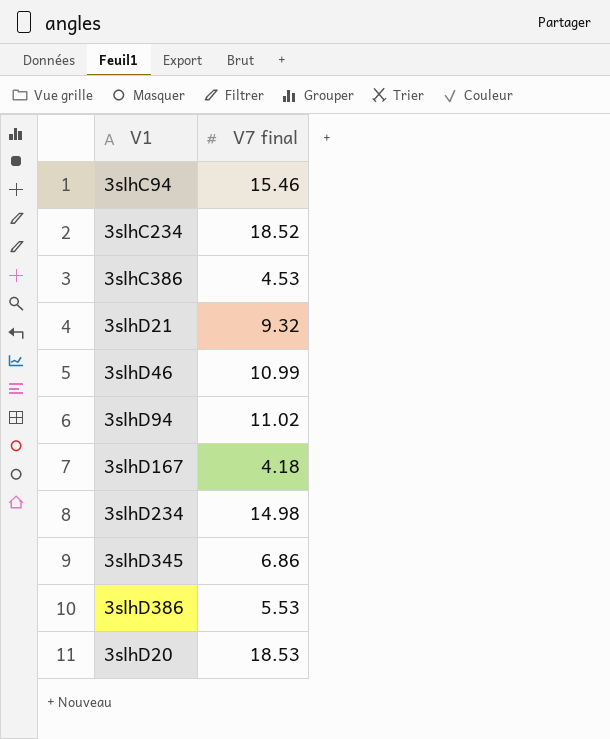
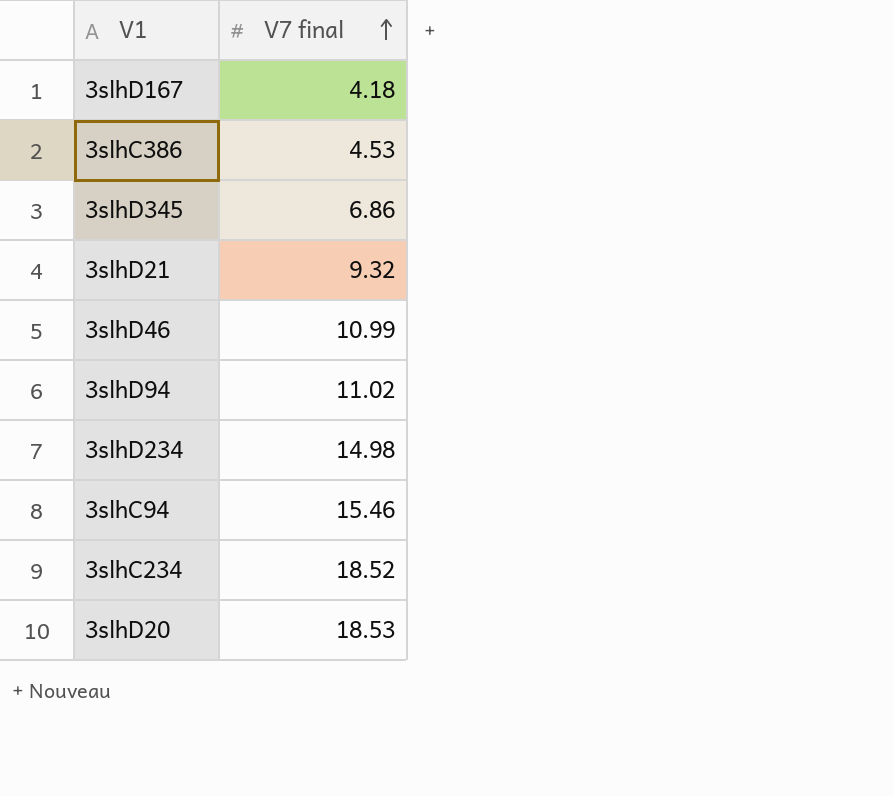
row order: none -> V7 final ascending
row 3slhD386: 5.53 -> none

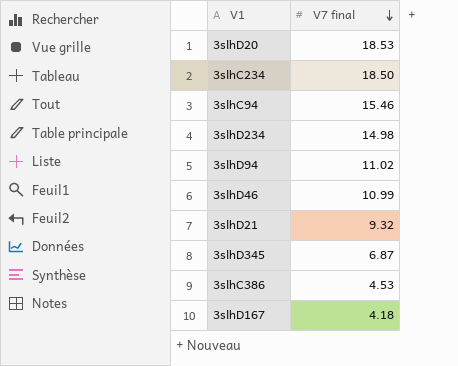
row order: V7 final ascending -> V7 final descending
3slhC234 | V7 final: 18.52 -> 18.50
3slhD345 | V7 final: 6.86 -> 6.87

